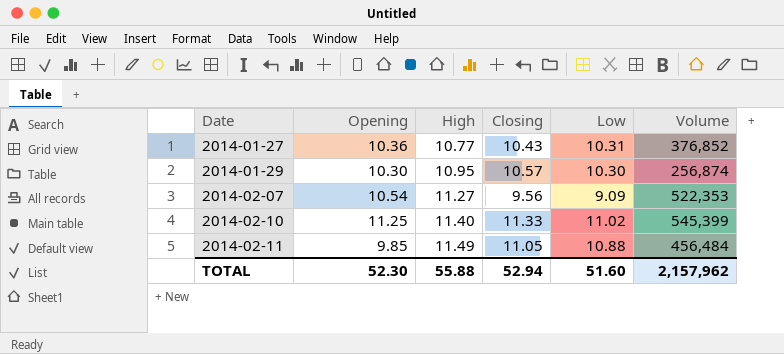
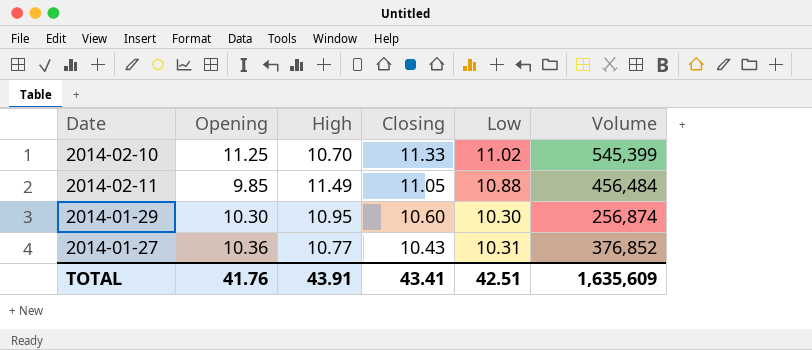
row order: Date ascending -> Closing descending
row 2014-02-07: 10.54 | 11.27 | 9.56 | 9.09 | 522,353 -> none
2014-02-10 | High: 11.40 -> 10.70
2014-01-29 | Closing: 10.57 -> 10.60
TOTAL | Opening: 52.30 -> 41.76
TOTAL | High: 55.88 -> 43.91
TOTAL | Closing: 52.94 -> 43.41
TOTAL | Low: 51.60 -> 42.51
TOTAL | Volume: 2,157,962 -> 1,635,609

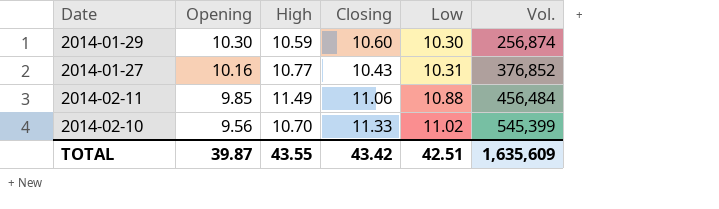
row order: Closing descending -> Opening descending
column name: Volume -> Vol.
2014-01-29 | High: 10.95 -> 10.59
2014-01-27 | Opening: 10.36 -> 10.16
2014-02-11 | Closing: 11.05 -> 11.06
2014-02-10 | Opening: 11.25 -> 9.56
TOTAL | Opening: 41.76 -> 39.87
TOTAL | High: 43.91 -> 43.55
TOTAL | Closing: 43.41 -> 43.42

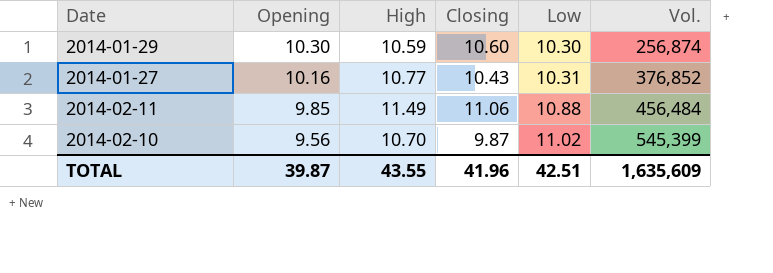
2014-02-10 | Closing: 11.33 -> 9.87
TOTAL | Closing: 43.42 -> 41.96

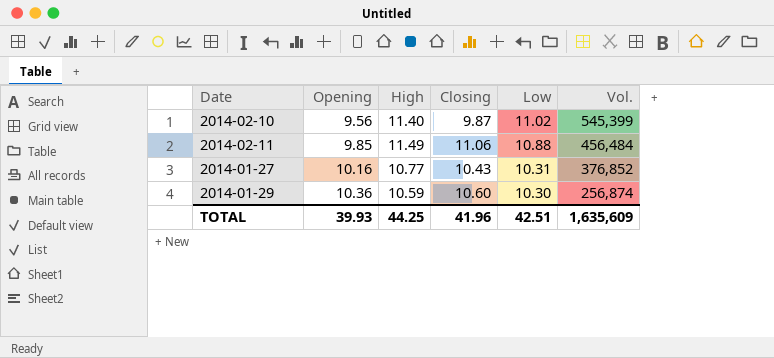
row order: Opening descending -> Opening ascending
2014-02-10 | High: 10.70 -> 11.40
2014-01-29 | Opening: 10.30 -> 10.36
TOTAL | Opening: 39.87 -> 39.93
TOTAL | High: 43.55 -> 44.25

